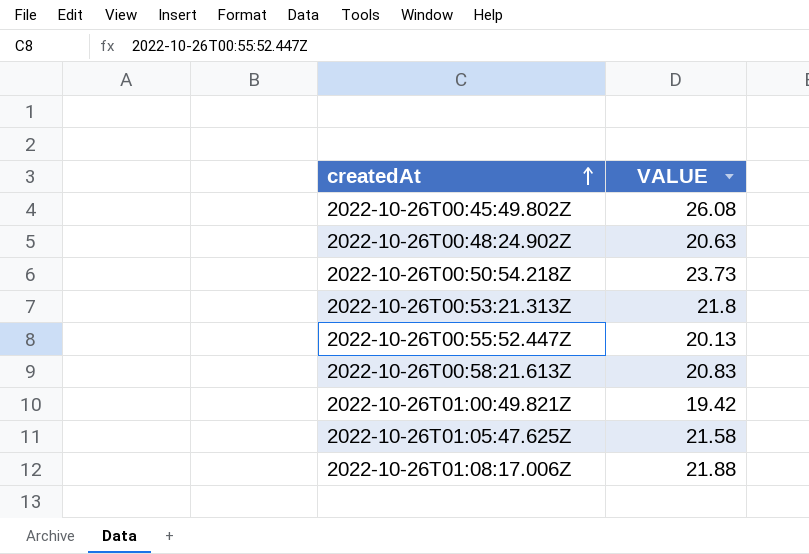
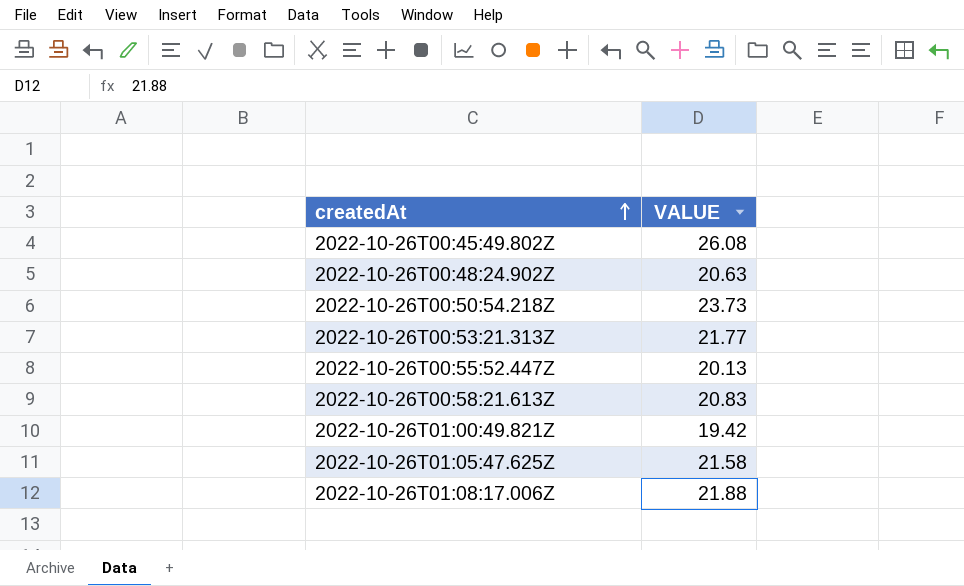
2022-10-26T00:53:21.313Z | VALUE: 21.8 -> 21.77

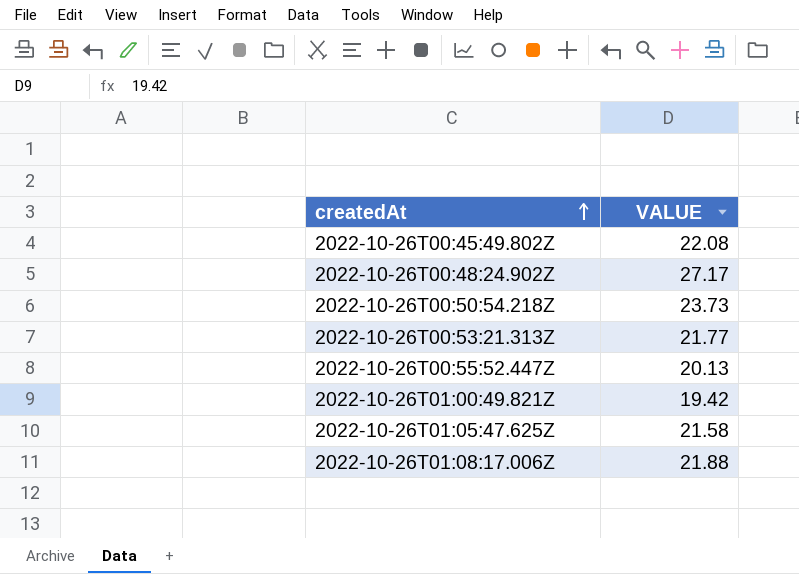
row 2022-10-26T00:58:21.613Z: 20.83 -> none
2022-10-26T00:45:49.802Z | VALUE: 26.08 -> 22.08
2022-10-26T00:48:24.902Z | VALUE: 20.63 -> 27.17

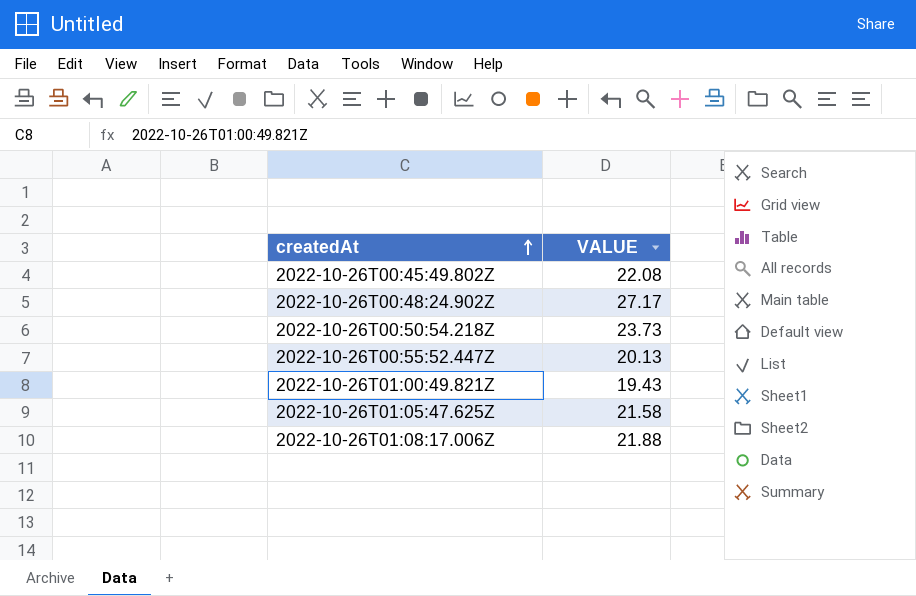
row 2022-10-26T00:53:21.313Z: 21.77 -> none
2022-10-26T01:00:49.821Z | VALUE: 19.42 -> 19.43

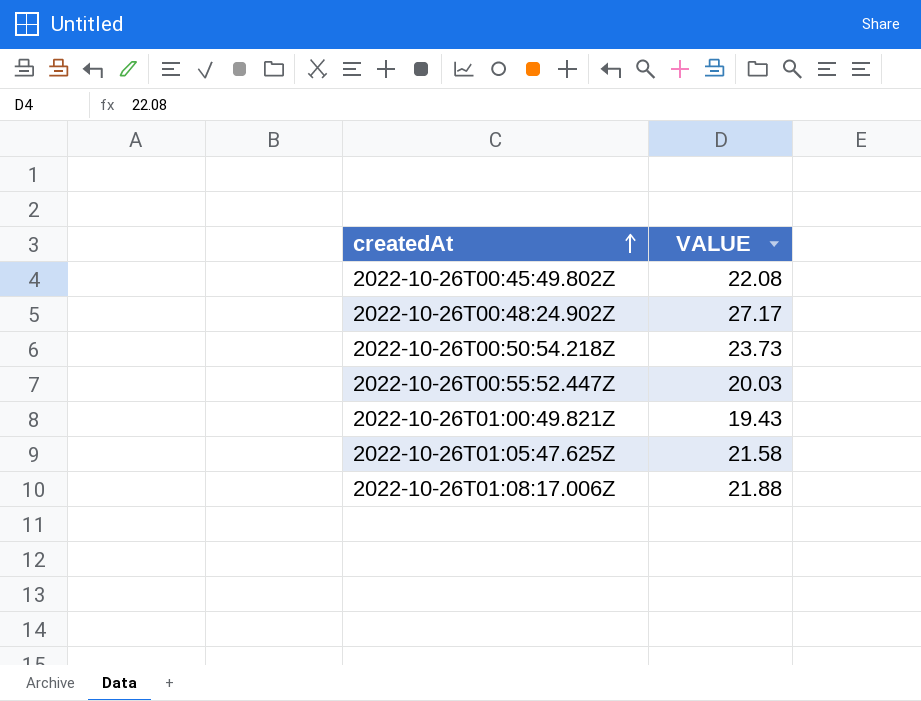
2022-10-26T00:55:52.447Z | VALUE: 20.13 -> 20.03

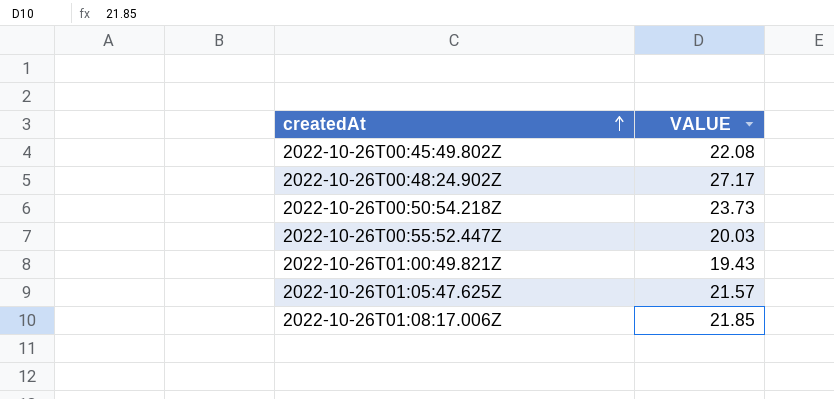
2022-10-26T01:05:47.625Z | VALUE: 21.58 -> 21.57
2022-10-26T01:08:17.006Z | VALUE: 21.88 -> 21.85

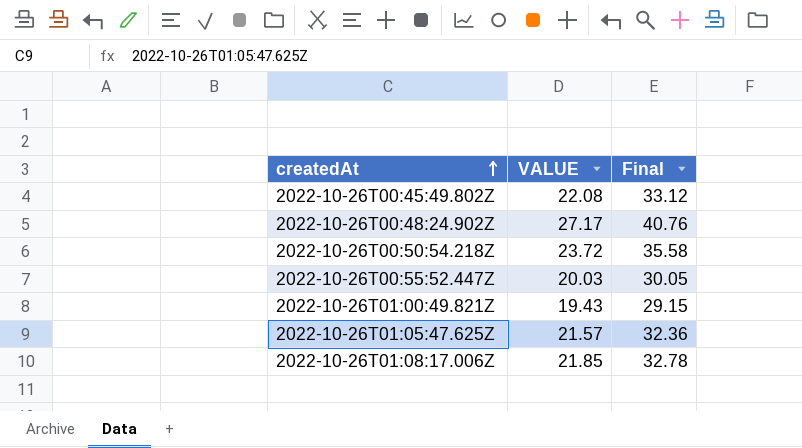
column Final | formula: none -> [VALUE] * 1.5
2022-10-26T00:50:54.218Z | VALUE: 23.73 -> 23.72

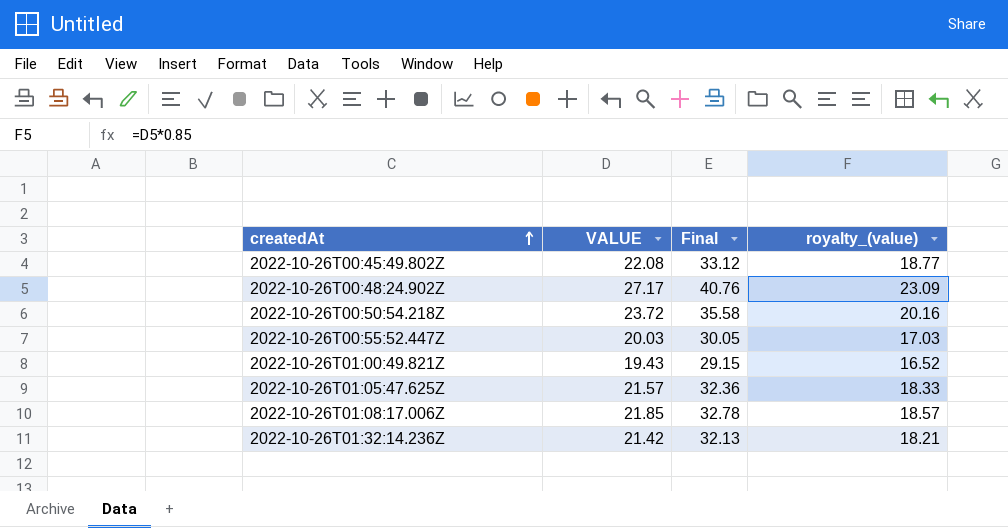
column royalty_(value) | formula: none -> [VALUE] * 0.85
row 2022-10-26T01:32:14.236Z: none -> 21.42 | 32.13 | 18.21

